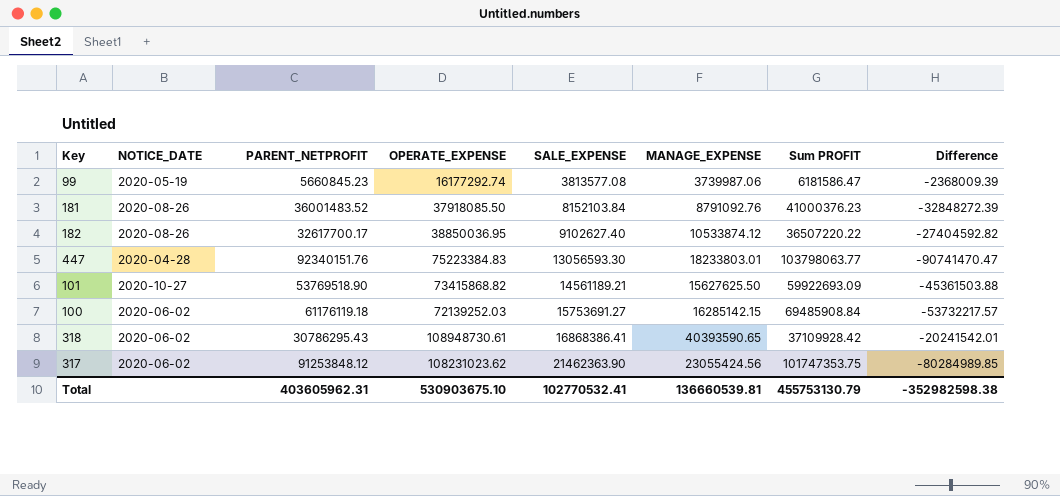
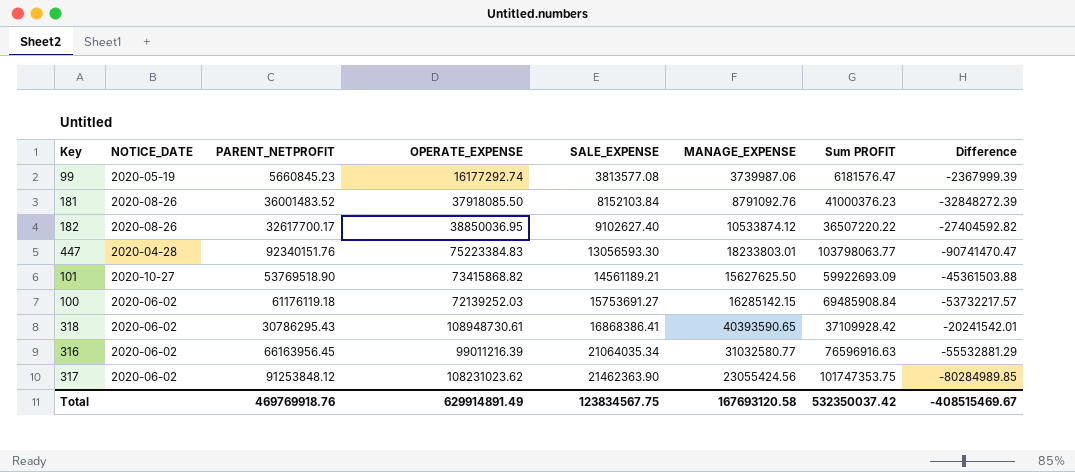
99 | Sum PROFIT: 6181586.47 -> 6181576.47
99 | Difference: -2368009.39 -> -2367999.39
row 316: none -> 2020-06-02 | 66163956.45 | 99011216.39 | 21064035.34 | 31032580.77 | 76596916.63 | -55532881.29
Total | PARENT_NETPROFIT: 403605962.31 -> 469769918.76
Total | OPERATE_EXPENSE: 530903675.10 -> 629914891.49
Total | SALE_EXPENSE: 102770532.41 -> 123834567.75
Total | MANAGE_EXPENSE: 136660539.81 -> 167693120.58
Total | Sum PROFIT: 455753130.79 -> 532350037.42
Total | Difference: -352982598.38 -> -408515469.67

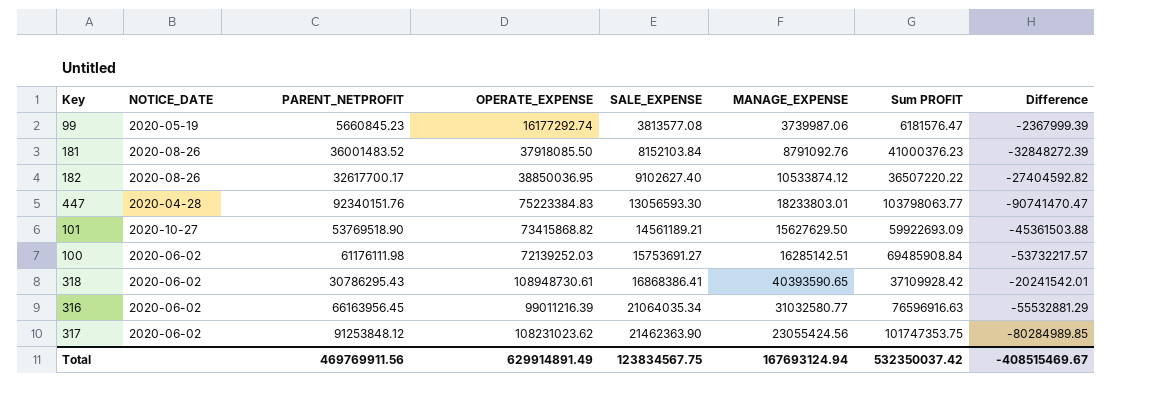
101 | MANAGE_EXPENSE: 15627625.50 -> 15627629.50
100 | PARENT_NETPROFIT: 61176119.18 -> 61176111.98
100 | MANAGE_EXPENSE: 16285142.15 -> 16285142.51
Total | PARENT_NETPROFIT: 469769918.76 -> 469769911.56
Total | MANAGE_EXPENSE: 167693120.58 -> 167693124.94

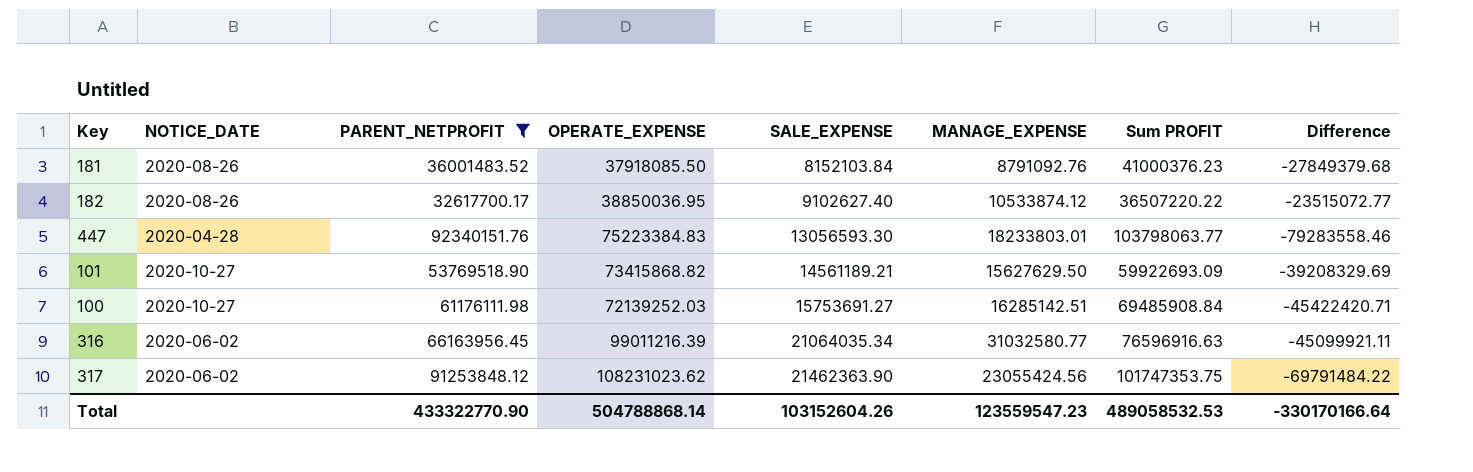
filter: none -> PARENT_NETPROFIT >= 32617700.17
column Difference | formula: [SALE_EXPENSE] - [Sum PROFIT] -> [SALE_EXPENSE] - [PARENT_NETPROFIT]
100 | NOTICE_DATE: 2020-06-02 -> 2020-10-27
Total | PARENT_NETPROFIT: 469769911.56 -> 433322770.90
Total | OPERATE_EXPENSE: 629914891.49 -> 504788868.14
Total | SALE_EXPENSE: 123834567.75 -> 103152604.26
Total | MANAGE_EXPENSE: 167693124.94 -> 123559547.23
Total | Sum PROFIT: 532350037.42 -> 489058532.53
Total | Difference: -408515469.67 -> -330170166.64

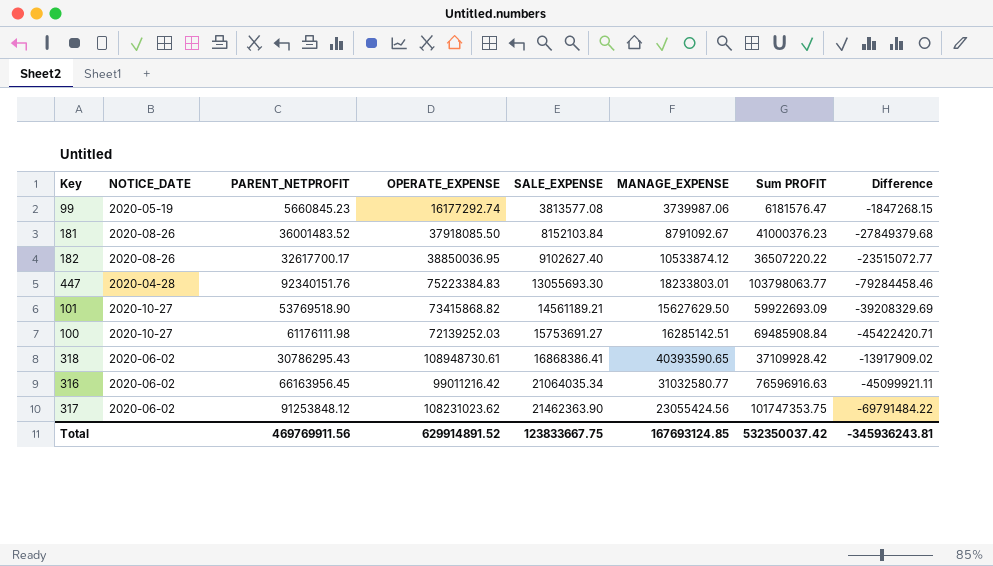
filter: PARENT_NETPROFIT >= 32617700.17 -> none
181 | MANAGE_EXPENSE: 8791092.76 -> 8791092.67
447 | SALE_EXPENSE: 13056593.30 -> 13055693.30
447 | Difference: -79283558.46 -> -79284458.46
316 | OPERATE_EXPENSE: 99011216.39 -> 99011216.42
Total | PARENT_NETPROFIT: 433322770.90 -> 469769911.56
Total | OPERATE_EXPENSE: 504788868.14 -> 629914891.52
Total | SALE_EXPENSE: 103152604.26 -> 123833667.75
Total | MANAGE_EXPENSE: 123559547.23 -> 167693124.85
Total | Sum PROFIT: 489058532.53 -> 532350037.42
Total | Difference: -330170166.64 -> -345936243.81

